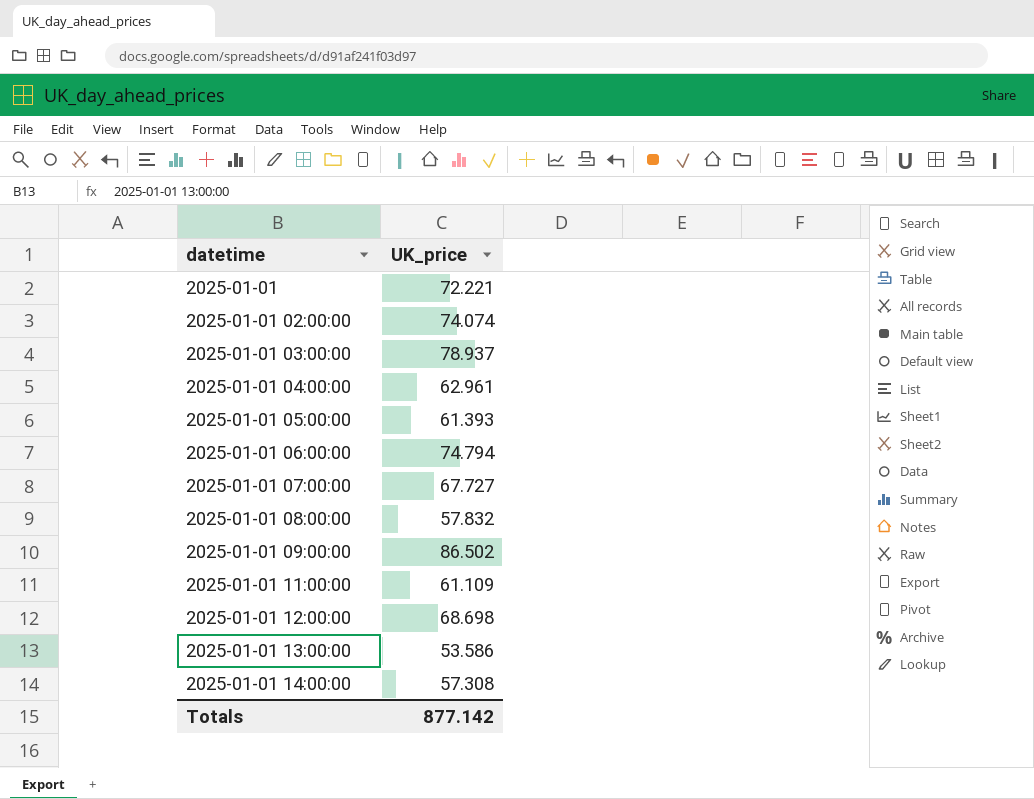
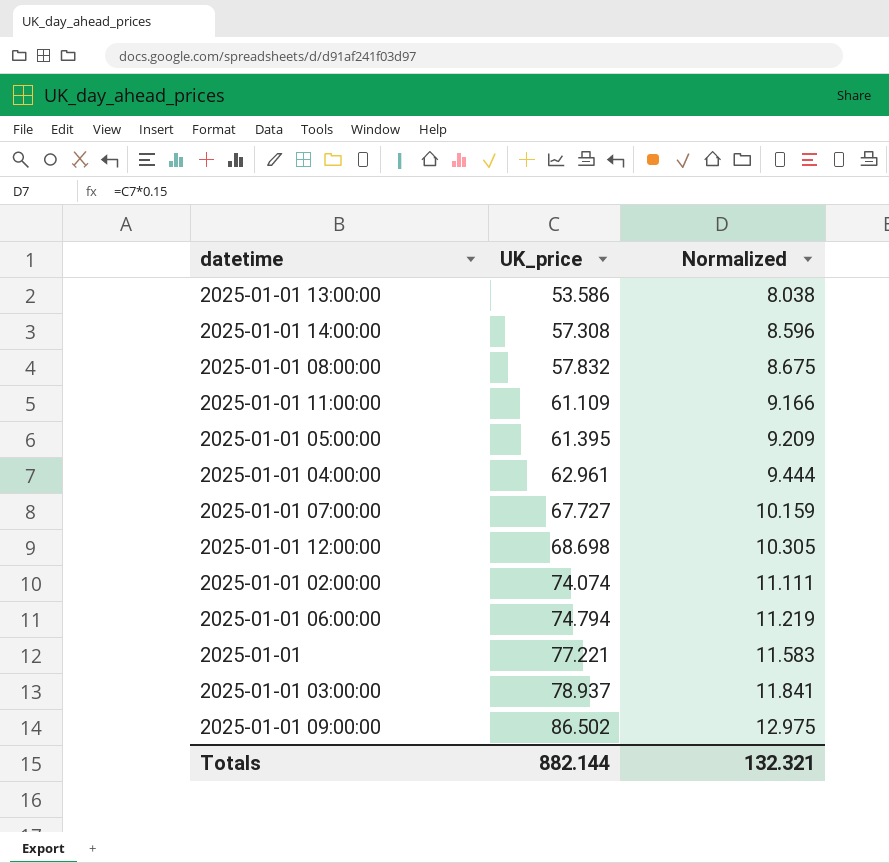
row order: datetime ascending -> UK_price ascending
column Normalized | formula: none -> [UK_price] * 0.15
2025-01-01 05:00:00 | UK_price: 61.393 -> 61.395
2025-01-01 | UK_price: 72.221 -> 77.221
Totals | UK_price: 877.142 -> 882.144

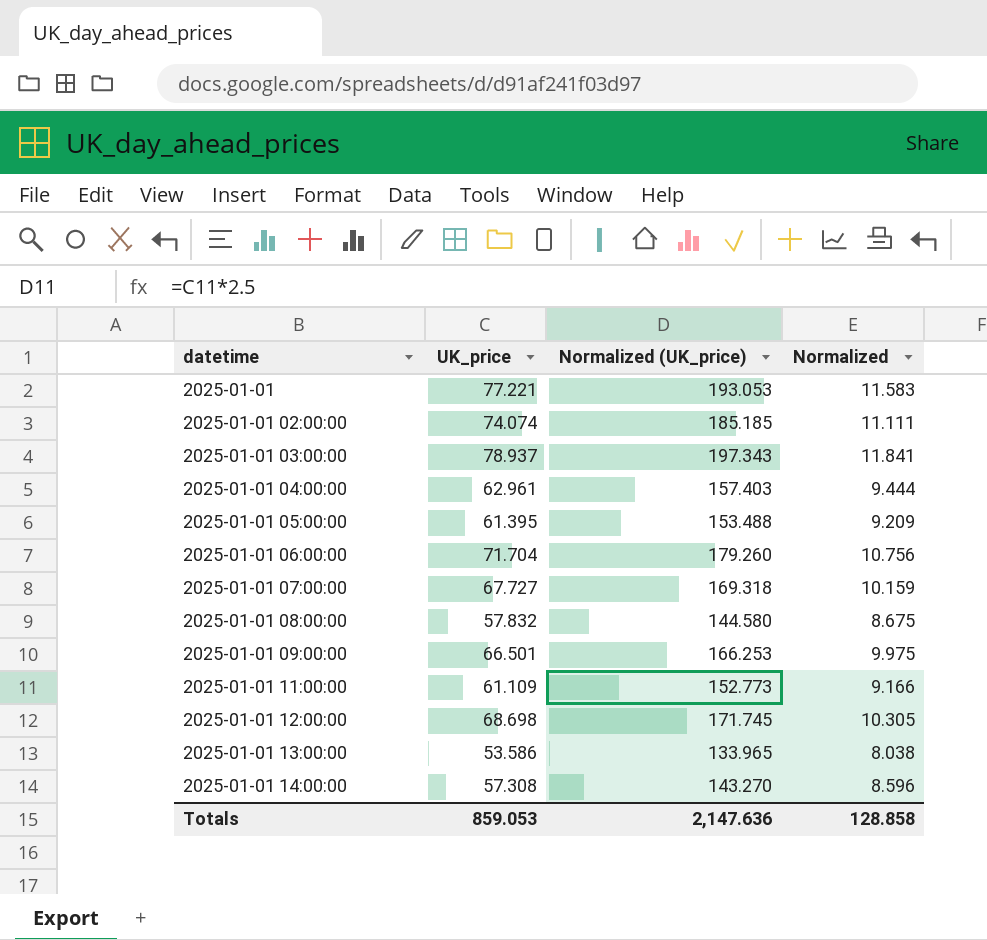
row order: UK_price ascending -> datetime ascending
column Normalized (UK_price) | formula: none -> [UK_price] * 2.5
2025-01-01 06:00:00 | UK_price: 74.794 -> 71.704
2025-01-01 06:00:00 | Normalized: 11.219 -> 10.756
2025-01-01 09:00:00 | UK_price: 86.502 -> 66.501
2025-01-01 09:00:00 | Normalized: 12.975 -> 9.975
Totals | UK_price: 882.144 -> 859.053
Totals | Normalized: 132.321 -> 128.858

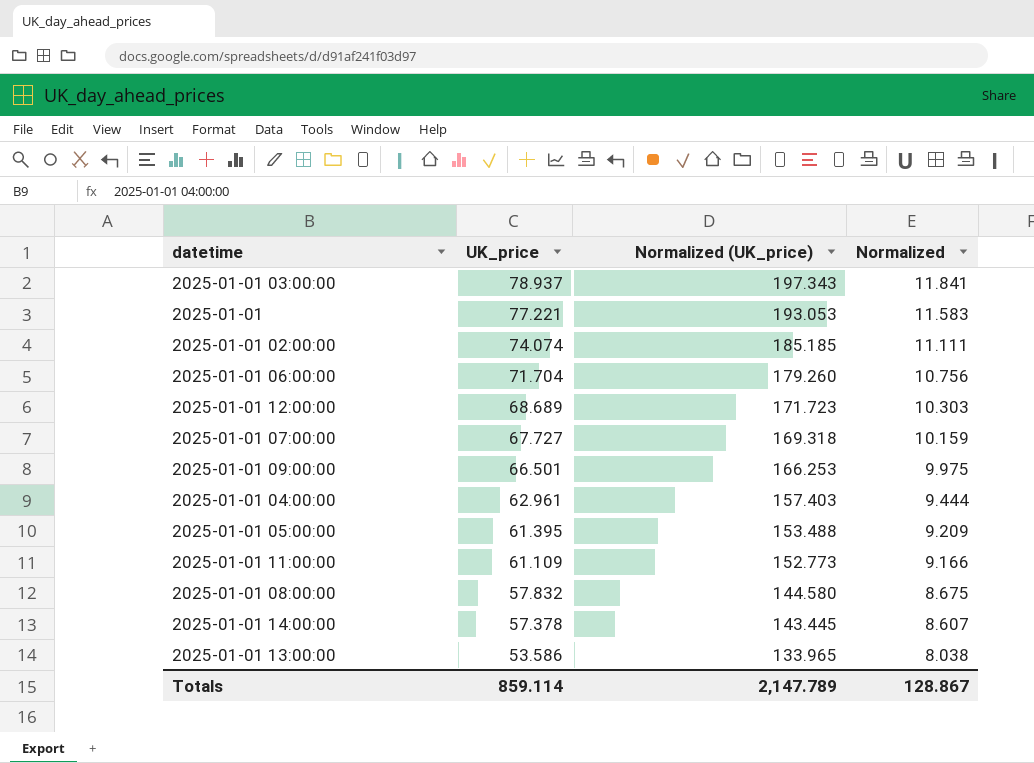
row order: datetime ascending -> UK_price descending
2025-01-01 12:00:00 | UK_price: 68.698 -> 68.689
2025-01-01 12:00:00 | Normalized (UK_price): 171.745 -> 171.723
2025-01-01 12:00:00 | Normalized: 10.305 -> 10.303
2025-01-01 14:00:00 | UK_price: 57.308 -> 57.378
2025-01-01 14:00:00 | Normalized (UK_price): 143.270 -> 143.445
2025-01-01 14:00:00 | Normalized: 8.596 -> 8.607
Totals | UK_price: 859.053 -> 859.114
Totals | Normalized (UK_price): 2,147.636 -> 2,147.789
Totals | Normalized: 128.858 -> 128.867

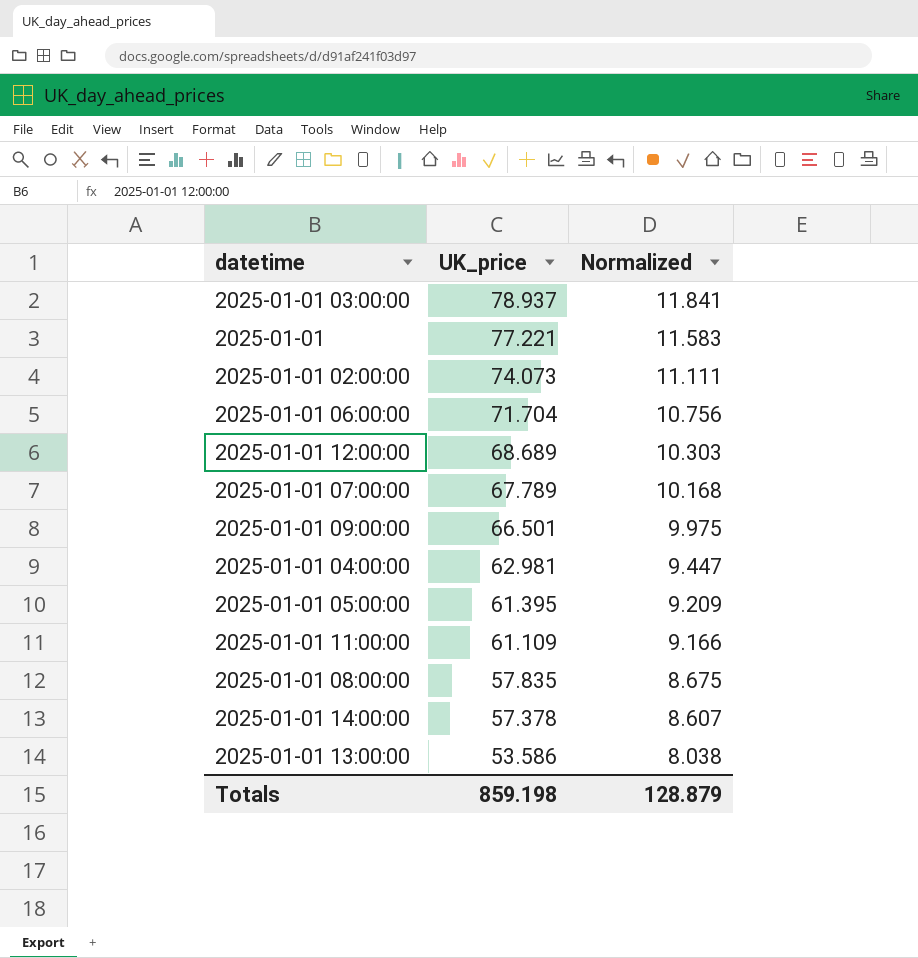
column Normalized (UK_price) | formula: [UK_price] * 2.5 -> none
2025-01-01 02:00:00 | UK_price: 74.074 -> 74.073
2025-01-01 07:00:00 | UK_price: 67.727 -> 67.789
2025-01-01 07:00:00 | Normalized: 10.159 -> 10.168
2025-01-01 04:00:00 | UK_price: 62.961 -> 62.981
2025-01-01 04:00:00 | Normalized: 9.444 -> 9.447
2025-01-01 08:00:00 | UK_price: 57.832 -> 57.835
Totals | UK_price: 859.114 -> 859.198
Totals | Normalized: 128.867 -> 128.879

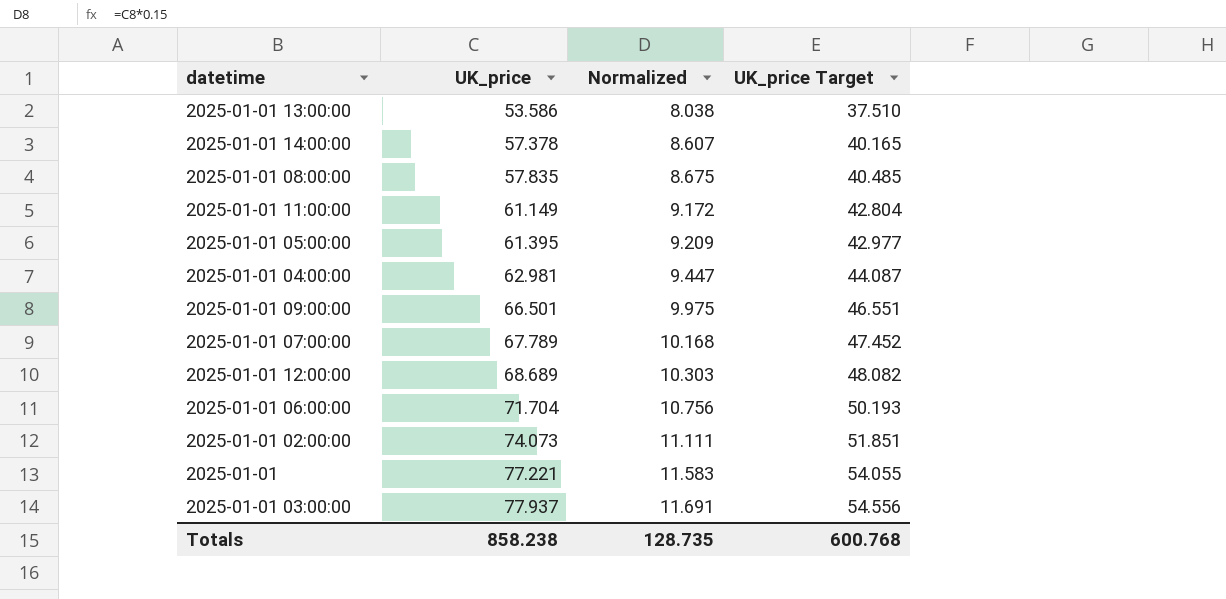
row order: UK_price descending -> UK_price ascending
column UK_price Target | formula: none -> [UK_price] * 0.7
2025-01-01 11:00:00 | UK_price: 61.109 -> 61.149
2025-01-01 11:00:00 | Normalized: 9.166 -> 9.172
2025-01-01 03:00:00 | UK_price: 78.937 -> 77.937
2025-01-01 03:00:00 | Normalized: 11.841 -> 11.691
Totals | UK_price: 859.198 -> 858.238
Totals | Normalized: 128.879 -> 128.735

